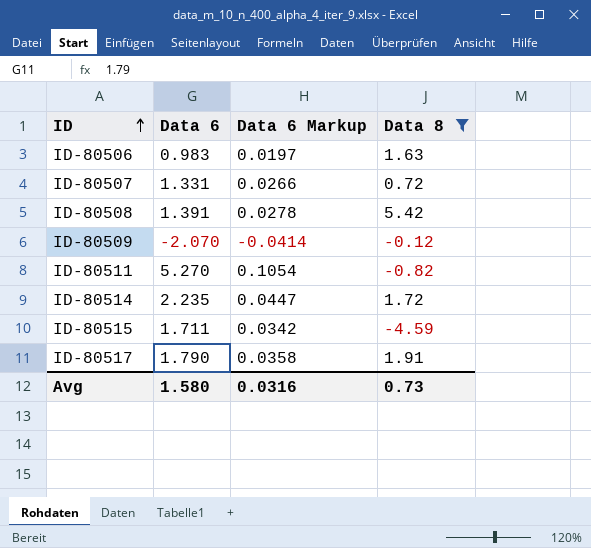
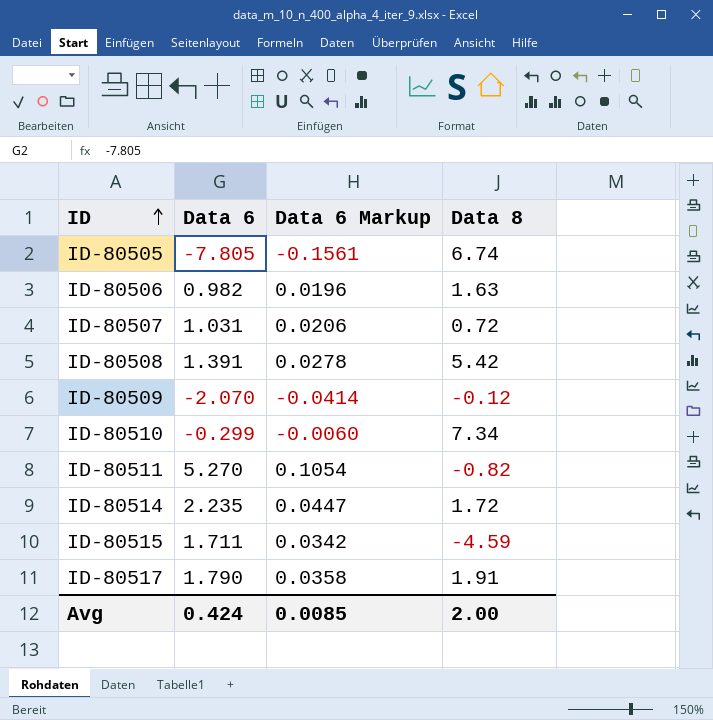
filter: Data 8 <= 5.42 -> none
ID-80506 | Data 6: 0.983 -> 0.982
ID-80506 | Data 6 Markup: 0.0197 -> 0.0196
ID-80507 | Data 6: 1.331 -> 1.031
ID-80507 | Data 6 Markup: 0.0266 -> 0.0206
Avg | Data 6: 1.580 -> 0.424
Avg | Data 6 Markup: 0.0316 -> 0.0085
Avg | Data 8: 0.73 -> 2.00

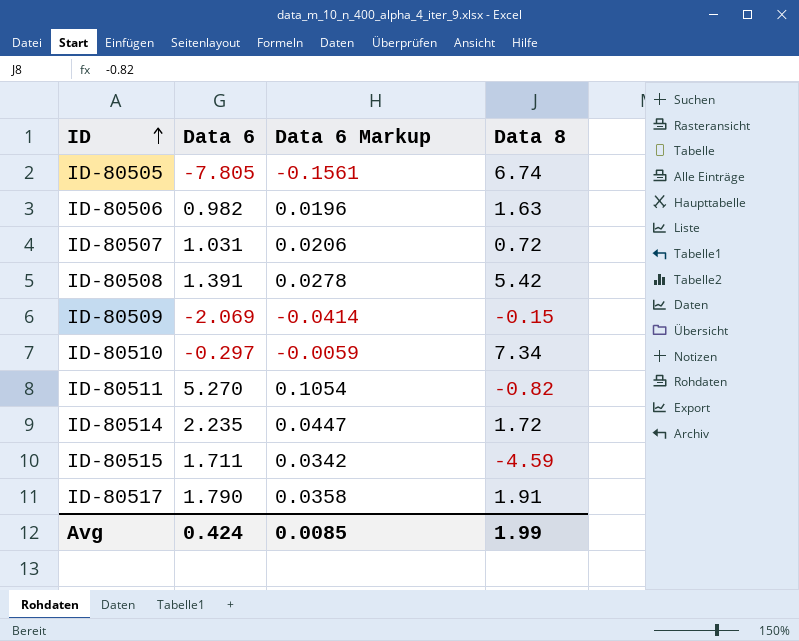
ID-80509 | Data 6: -2.070 -> -2.069
ID-80509 | Data 8: -0.12 -> -0.15
ID-80510 | Data 6: -0.299 -> -0.297
ID-80510 | Data 6 Markup: -0.0060 -> -0.0059
Avg | Data 8: 2.00 -> 1.99

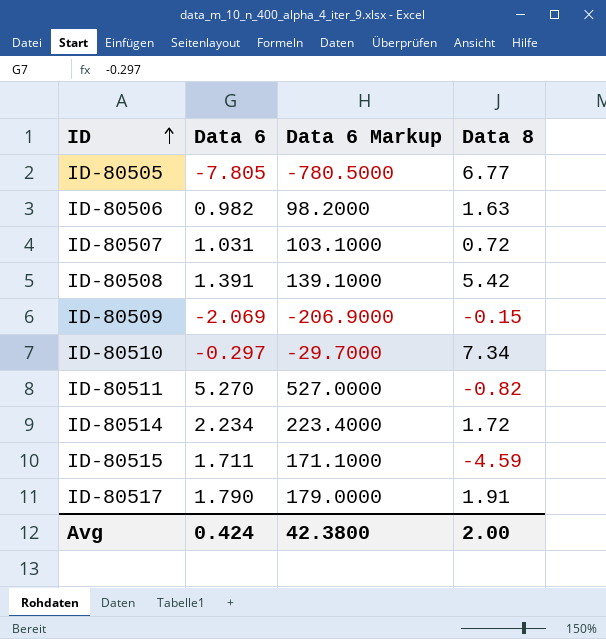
column Data 6 Markup | formula: [Data 6] * 0.02 -> [Data 6] * 100
ID-80505 | Data 8: 6.74 -> 6.77
ID-80514 | Data 6: 2.235 -> 2.234
Avg | Data 6 Markup: 0.0085 -> 42.3800
Avg | Data 8: 1.99 -> 2.00

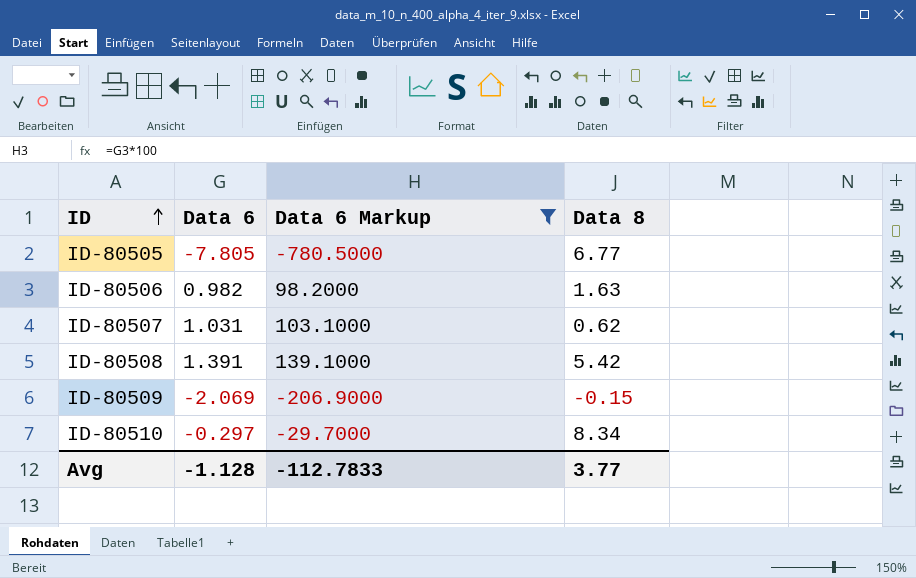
filter: none -> Data 6 Markup <= 139.1000
ID-80507 | Data 8: 0.72 -> 0.62
ID-80510 | Data 8: 7.34 -> 8.34
Avg | Data 6: 0.424 -> -1.128
Avg | Data 6 Markup: 42.3800 -> -112.7833
Avg | Data 8: 2.00 -> 3.77

